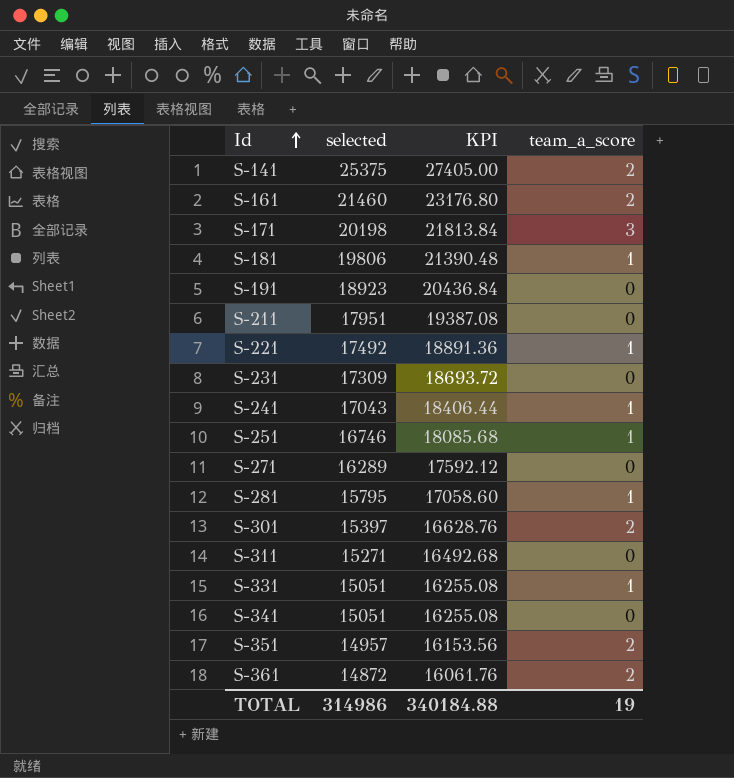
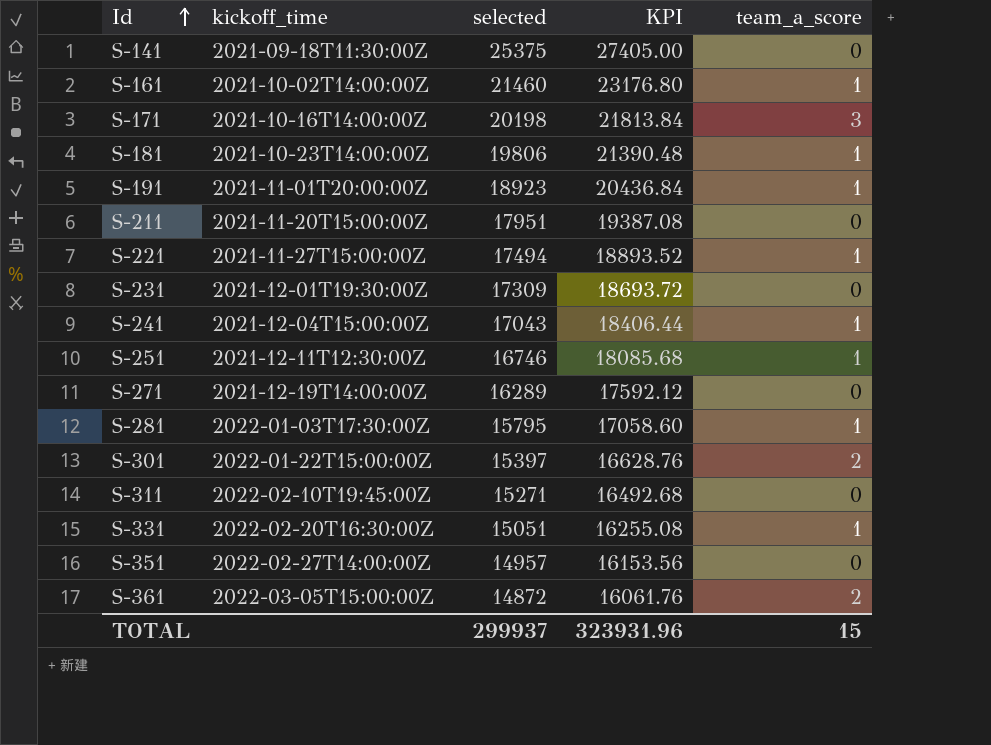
column kickoff_time | position: none -> 2
row S-341: 15051 | 16255.08 | 0 -> none
S-141 | team_a_score: 2 -> 0
S-161 | team_a_score: 2 -> 1
S-191 | team_a_score: 0 -> 1
S-221 | selected: 17492 -> 17494
S-221 | KPI: 18891.36 -> 18893.52
S-351 | team_a_score: 2 -> 0
TOTAL | selected: 314986 -> 299937
TOTAL | KPI: 340184.88 -> 323931.96
TOTAL | team_a_score: 19 -> 15

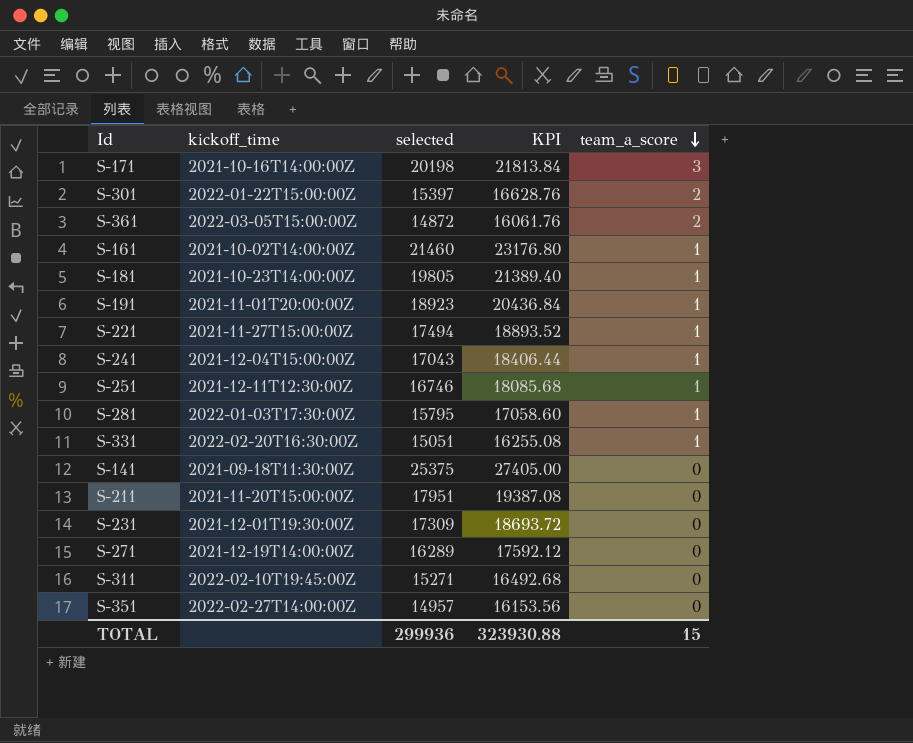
row order: Id ascending -> team_a_score descending
S-181 | selected: 19806 -> 19805
S-181 | KPI: 21390.48 -> 21389.40
TOTAL | selected: 299937 -> 299936
TOTAL | KPI: 323931.96 -> 323930.88

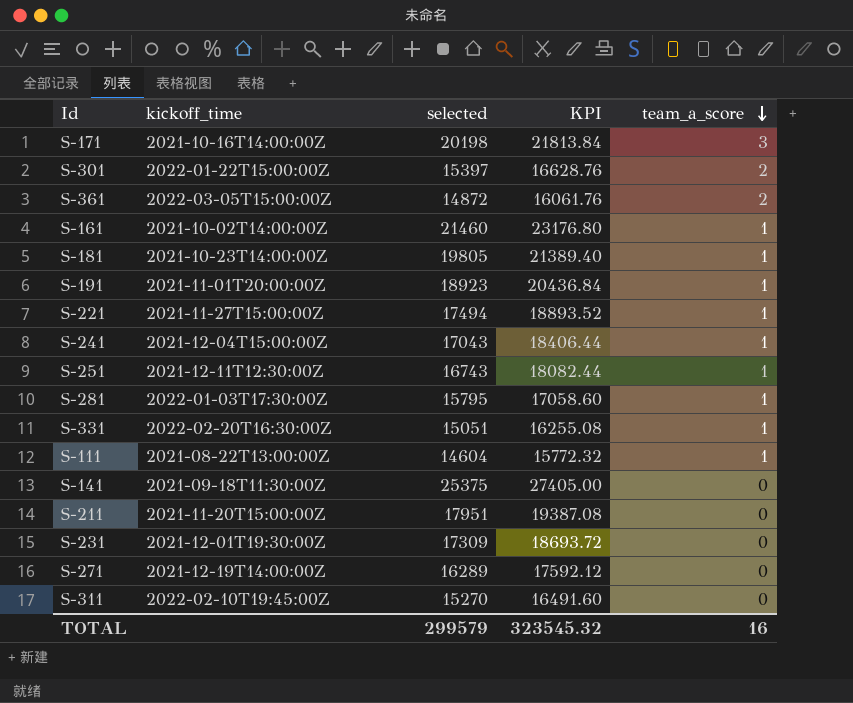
row S-351: 2022-02-27T14:00:00Z | 14957 | 16153.56 | 0 -> none
S-251 | selected: 16746 -> 16743
S-251 | KPI: 18085.68 -> 18082.44
row S-111: none -> 2021-08-22T13:00:00Z | 14604 | 15772.32 | 1
S-311 | selected: 15271 -> 15270
S-311 | KPI: 16492.68 -> 16491.60
TOTAL | selected: 299936 -> 299579
TOTAL | KPI: 323930.88 -> 323545.32
TOTAL | team_a_score: 15 -> 16

